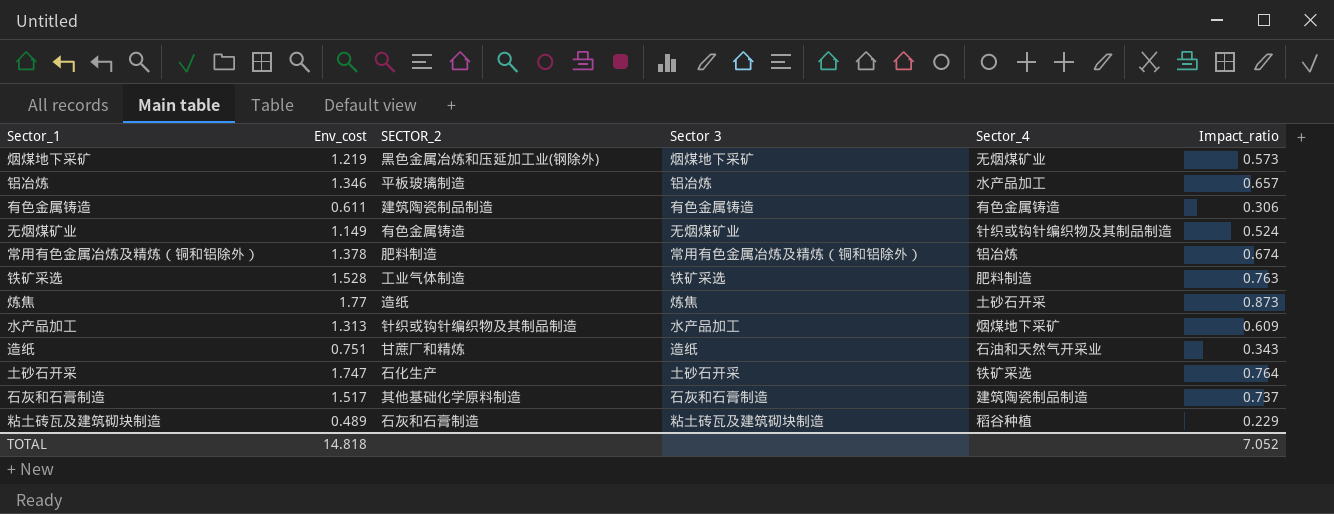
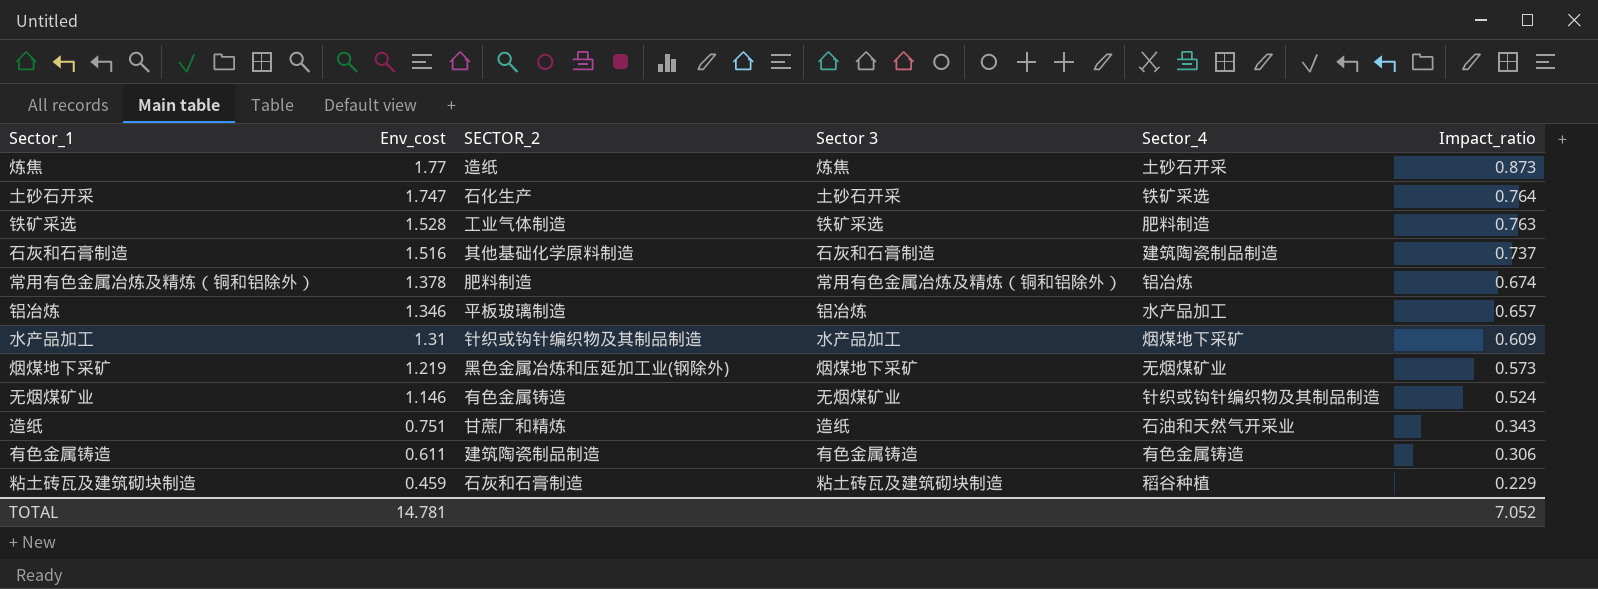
row order: none -> Env_cost descending
石灰和石膏制造 | Env_cost: 1.517 -> 1.516
水产品加工 | Env_cost: 1.313 -> 1.31
无烟煤矿业 | Env_cost: 1.149 -> 1.146
粘土砖瓦及建筑砌块制造 | Env_cost: 0.489 -> 0.459
TOTAL | Env_cost: 14.818 -> 14.781

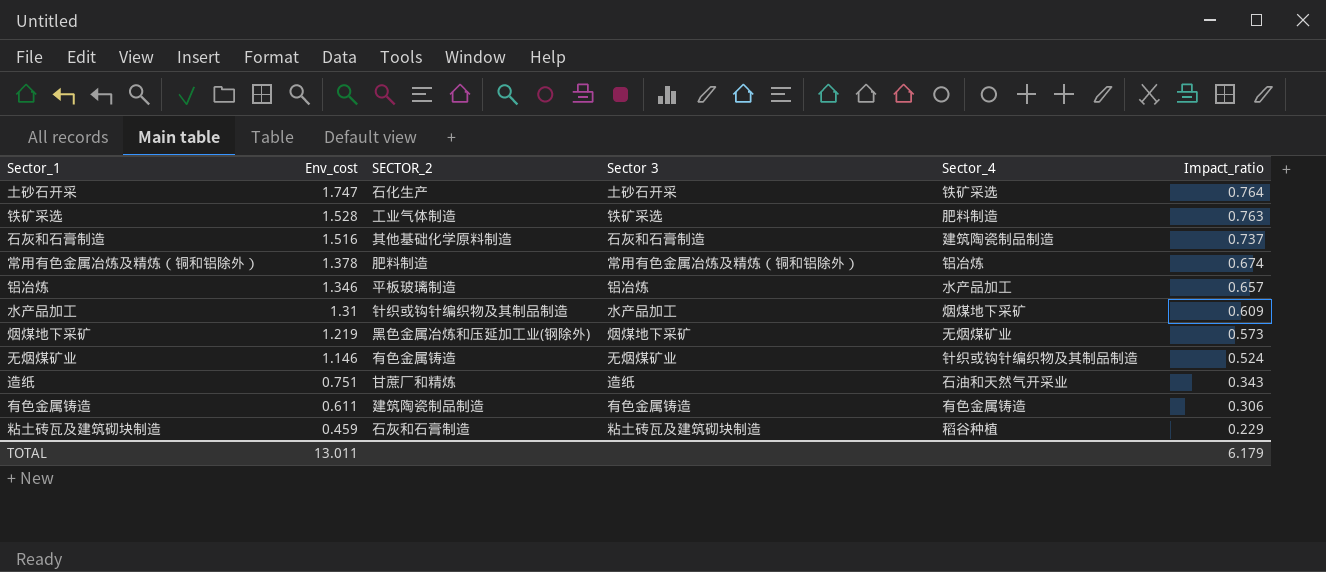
row 炼焦: 1.77 | 造纸 | 炼焦 | 土砂石开采 | 0.873 -> none
TOTAL | Env_cost: 14.781 -> 13.011
TOTAL | Impact_ratio: 7.052 -> 6.179

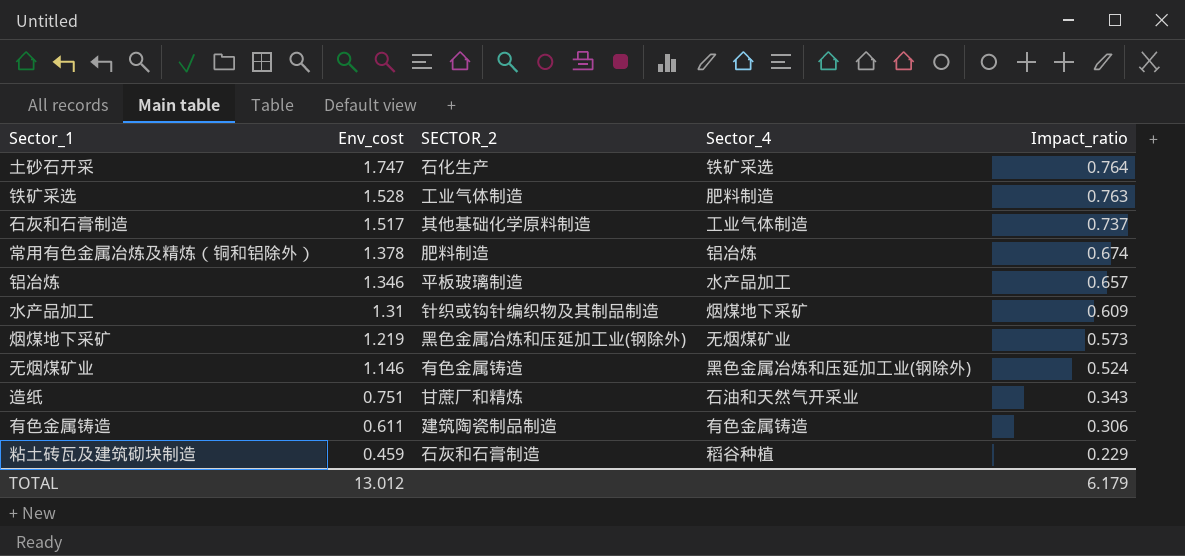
column Sector 3 | position: 4 -> none
石灰和石膏制造 | Env_cost: 1.516 -> 1.517
石灰和石膏制造 | Sector_4: 建筑陶瓷制品制造 -> 工业气体制造
无烟煤矿业 | Sector_4: 针织或钩针编织物及其制品制造 -> 黑色金属冶炼和压延加工业(钢除外)
TOTAL | Env_cost: 13.011 -> 13.012

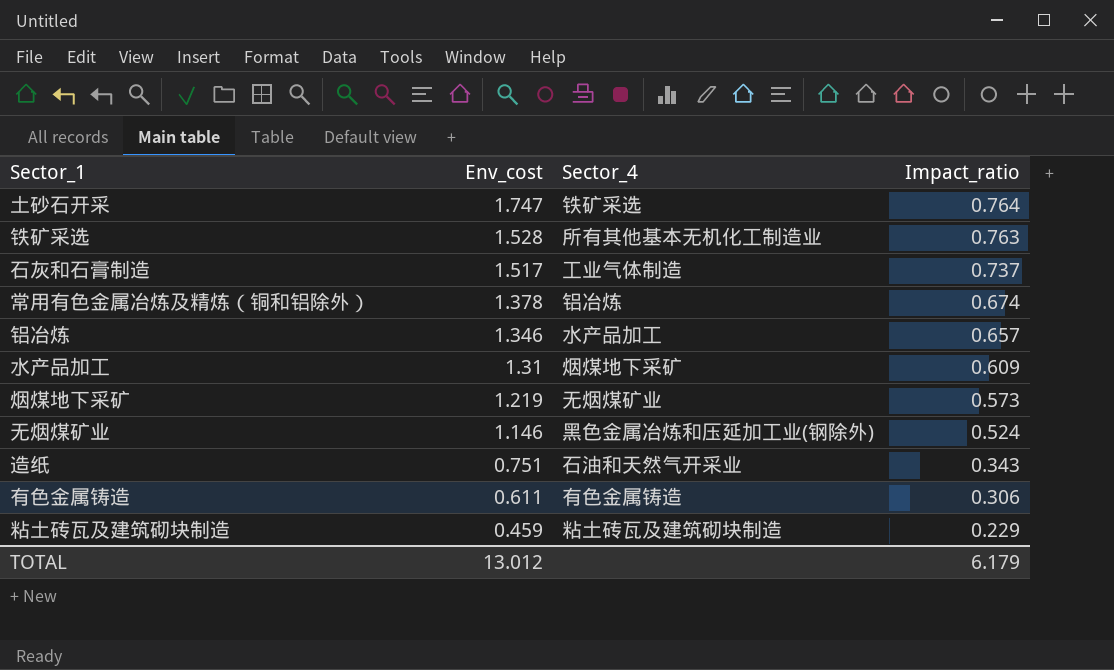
column SECTOR_2 | position: 3 -> none
铁矿采选 | Sector_4: 肥料制造 -> 所有其他基本无机化工制造业
粘土砖瓦及建筑砌块制造 | Sector_4: 稻谷种植 -> 粘土砖瓦及建筑砌块制造

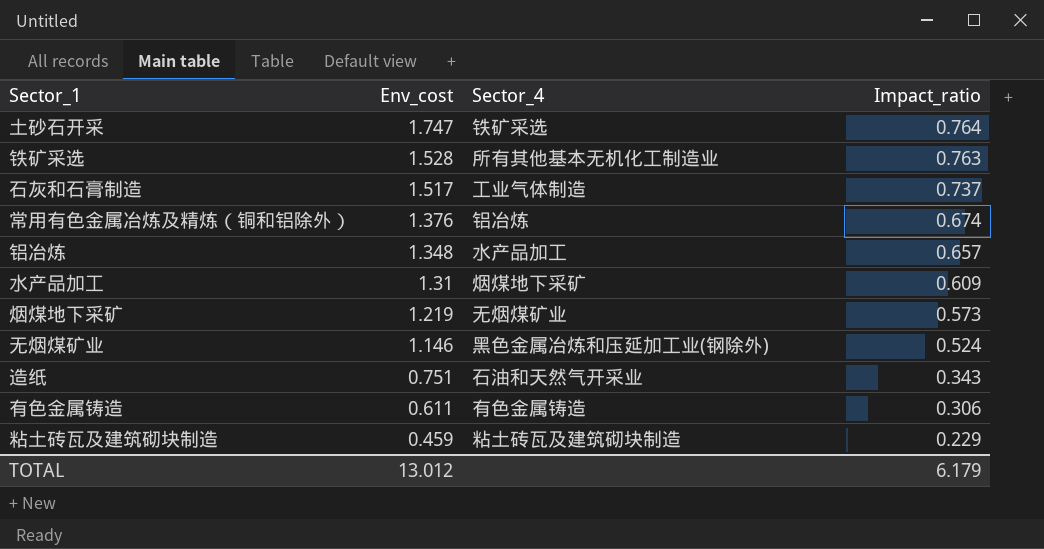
常用有色金属冶炼及精炼（铜和铝除外） | Env_cost: 1.378 -> 1.376
铝冶炼 | Env_cost: 1.346 -> 1.348

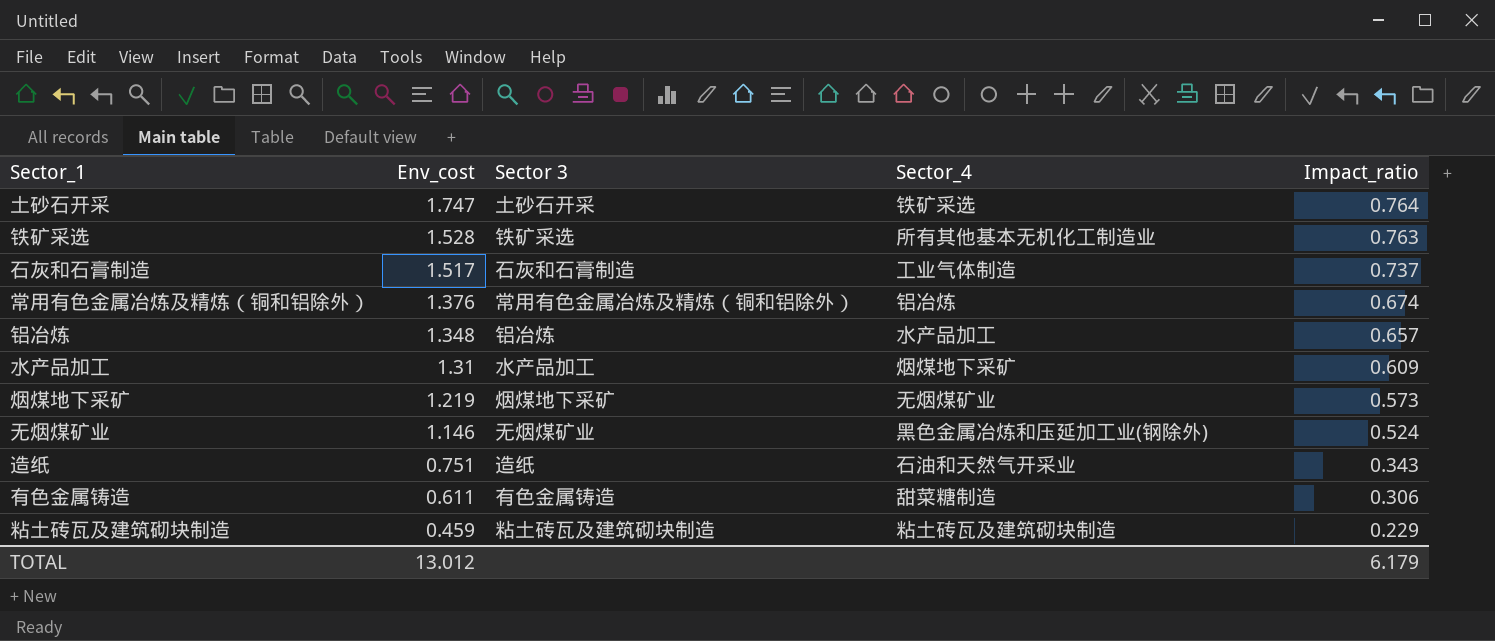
column Sector 3 | position: none -> 3
有色金属铸造 | Sector_4: 有色金属铸造 -> 甜菜糖制造

